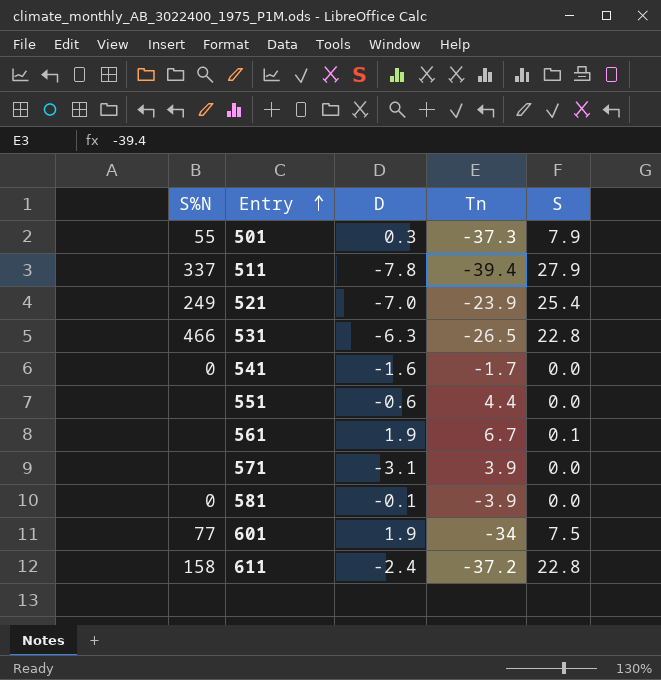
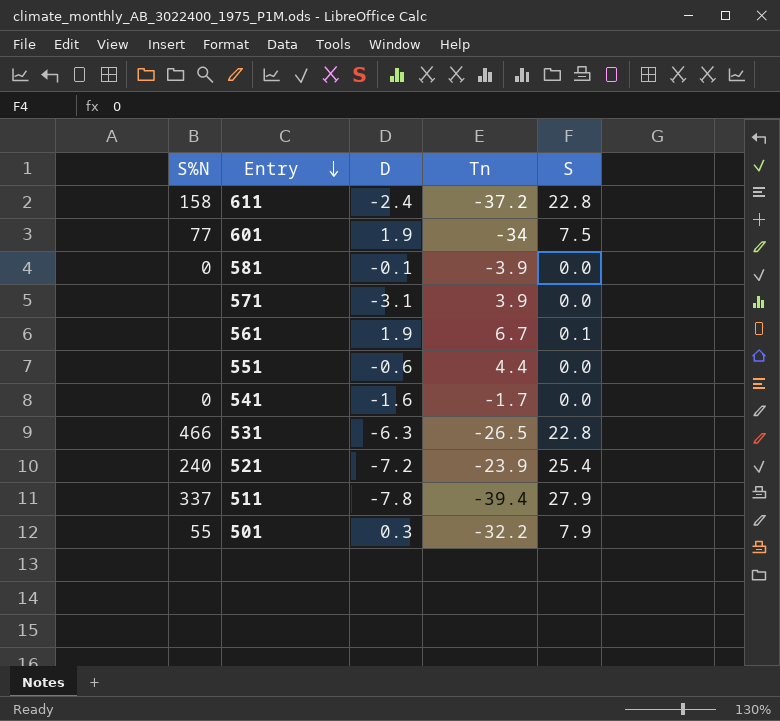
row order: Entry ascending -> Entry descending
521 | S%N: 249 -> 240
521 | D: -7.0 -> -7.2
501 | Tn: -37.3 -> -32.2

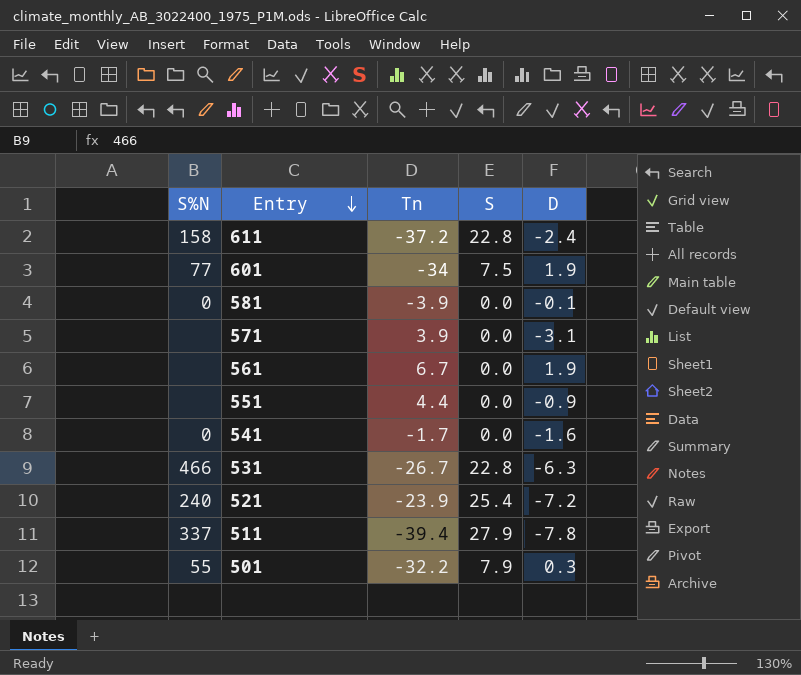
column D | position: 3 -> 5
561 | S: 0.1 -> 0.0
551 | D: -0.6 -> -0.9
531 | Tn: -26.5 -> -26.7

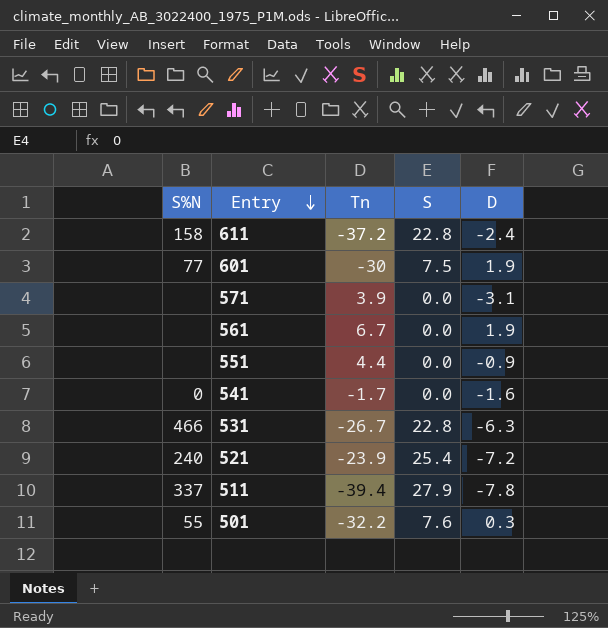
row 581: 0 | -3.9 | 0.0 | -0.1 -> none
601 | Tn: -34 -> -30
501 | S: 7.9 -> 7.6

